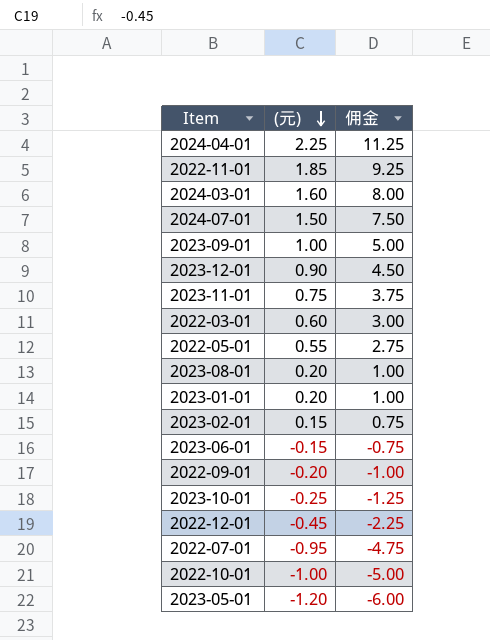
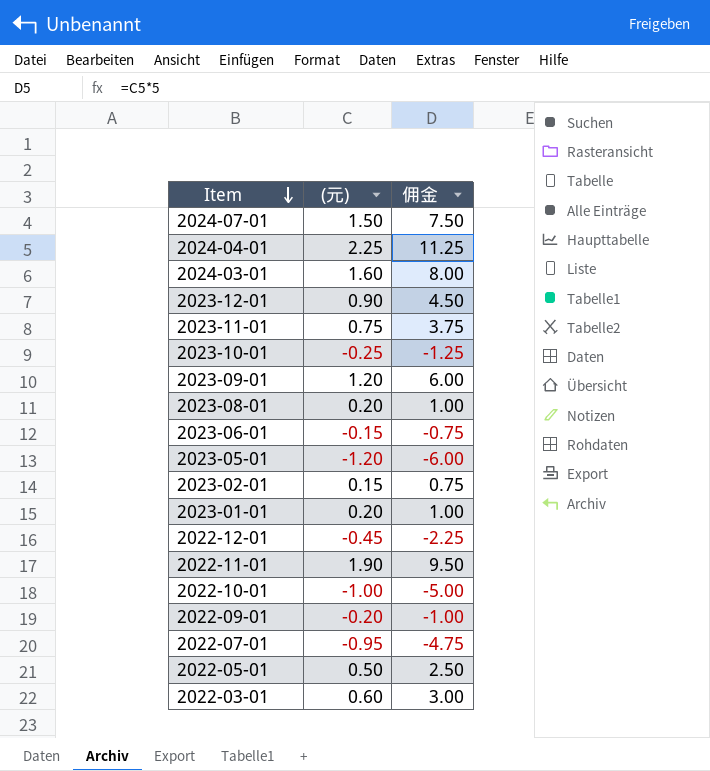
row order: (元) descending -> Item descending
2023-09-01 | (元): 1.00 -> 1.20
2023-09-01 | 佣金: 5.00 -> 6.00
2022-11-01 | (元): 1.85 -> 1.90
2022-11-01 | 佣金: 9.25 -> 9.50
2022-05-01 | (元): 0.55 -> 0.50
2022-05-01 | 佣金: 2.75 -> 2.50

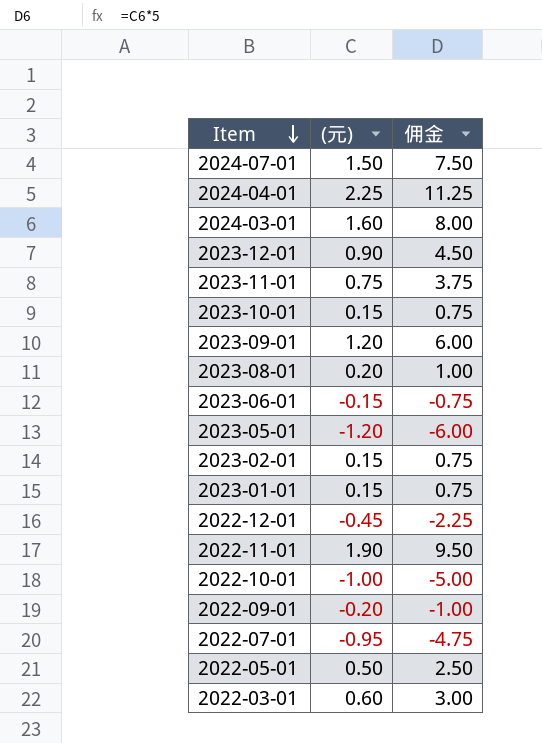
2023-10-01 | (元): -0.25 -> 0.15
2023-10-01 | 佣金: -1.25 -> 0.75
2023-01-01 | (元): 0.20 -> 0.15
2023-01-01 | 佣金: 1.00 -> 0.75

